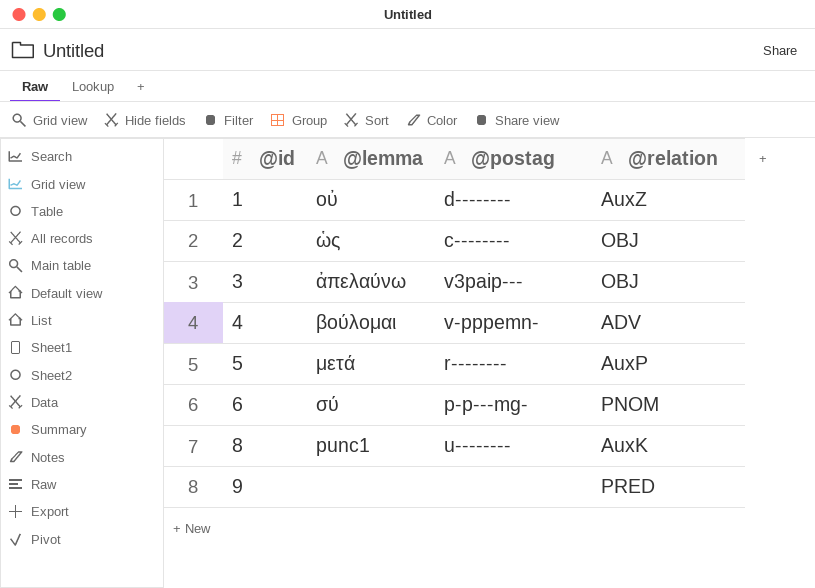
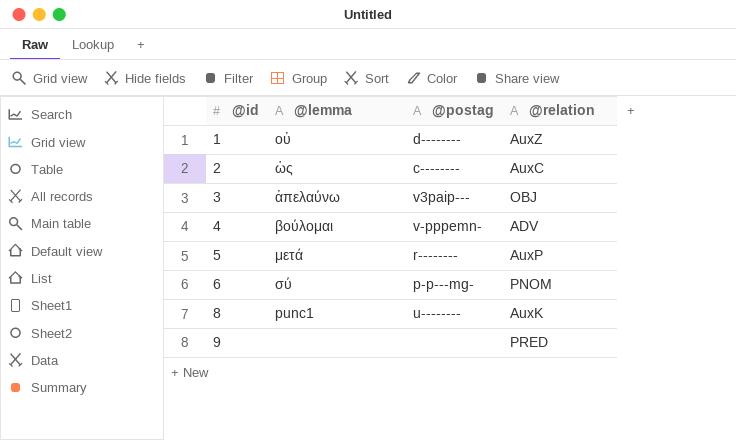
2 | @relation: OBJ -> AuxC

